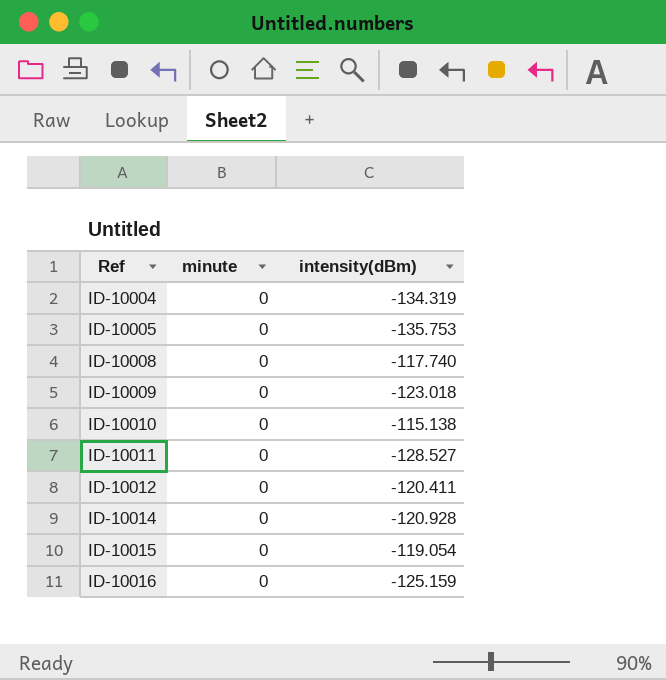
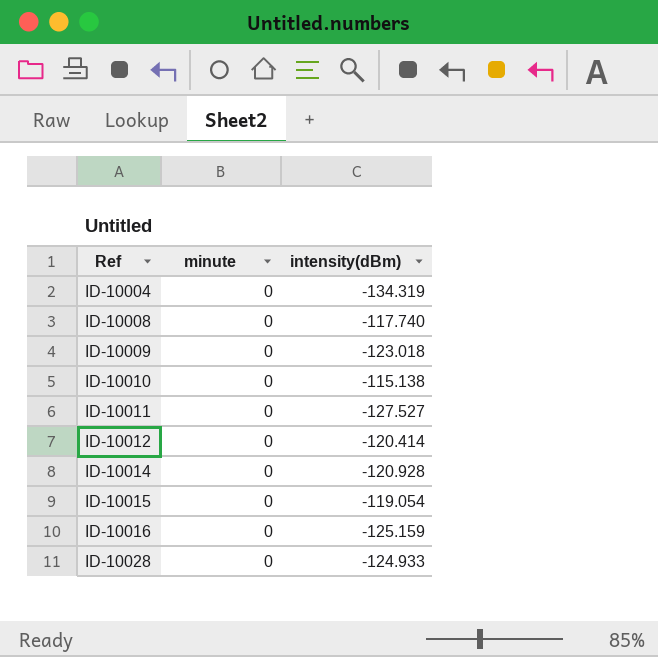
row ID-10005: 0 | -135.753 -> none
ID-10011 | intensity(dBm): -128.527 -> -127.527
ID-10012 | intensity(dBm): -120.411 -> -120.414
row ID-10028: none -> 0 | -124.933

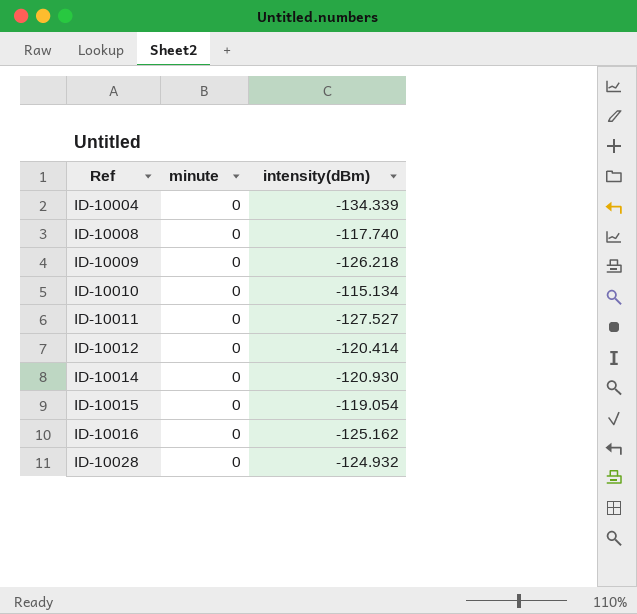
ID-10004 | intensity(dBm): -134.319 -> -134.339
ID-10009 | intensity(dBm): -123.018 -> -126.218
ID-10010 | intensity(dBm): -115.138 -> -115.134
ID-10014 | intensity(dBm): -120.928 -> -120.930
ID-10016 | intensity(dBm): -125.159 -> -125.162
ID-10028 | intensity(dBm): -124.933 -> -124.932

